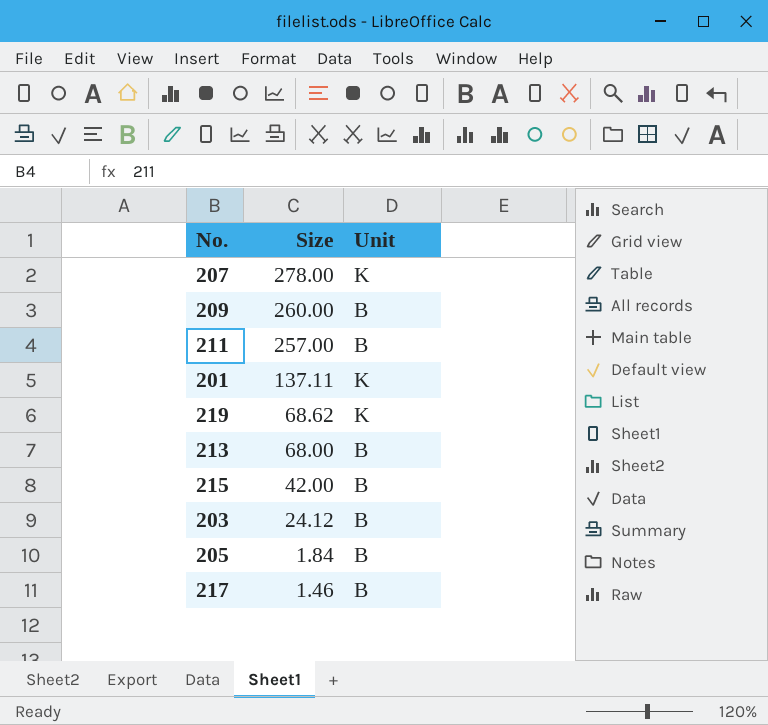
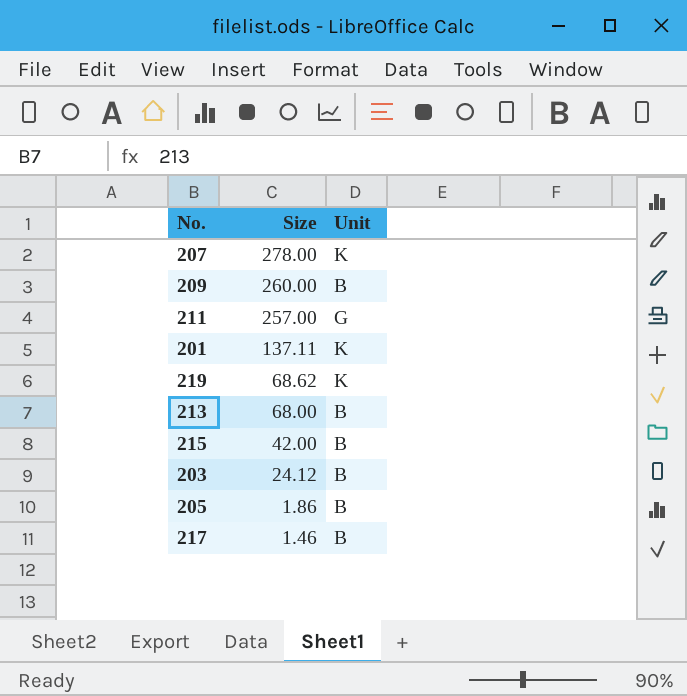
211 | Unit: B -> G
205 | Size: 1.84 -> 1.86

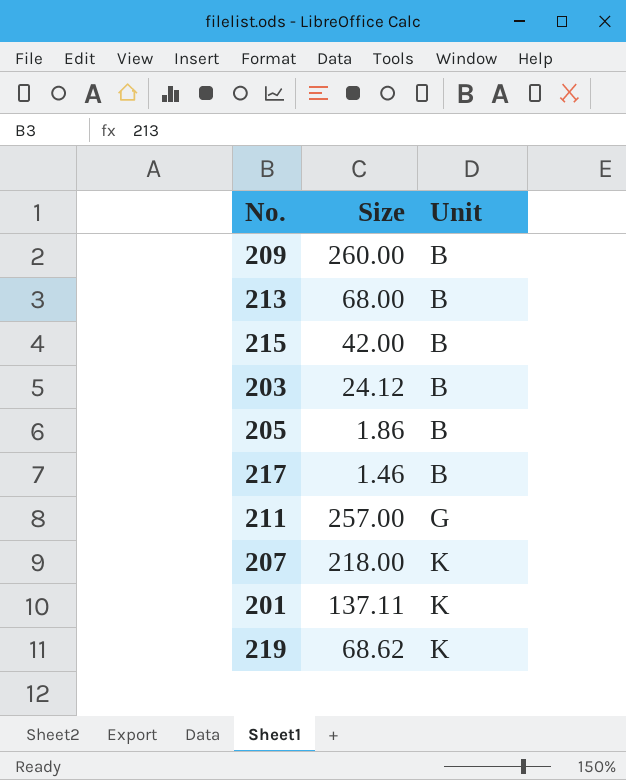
row order: Size descending -> Unit ascending
207 | Size: 278.00 -> 218.00

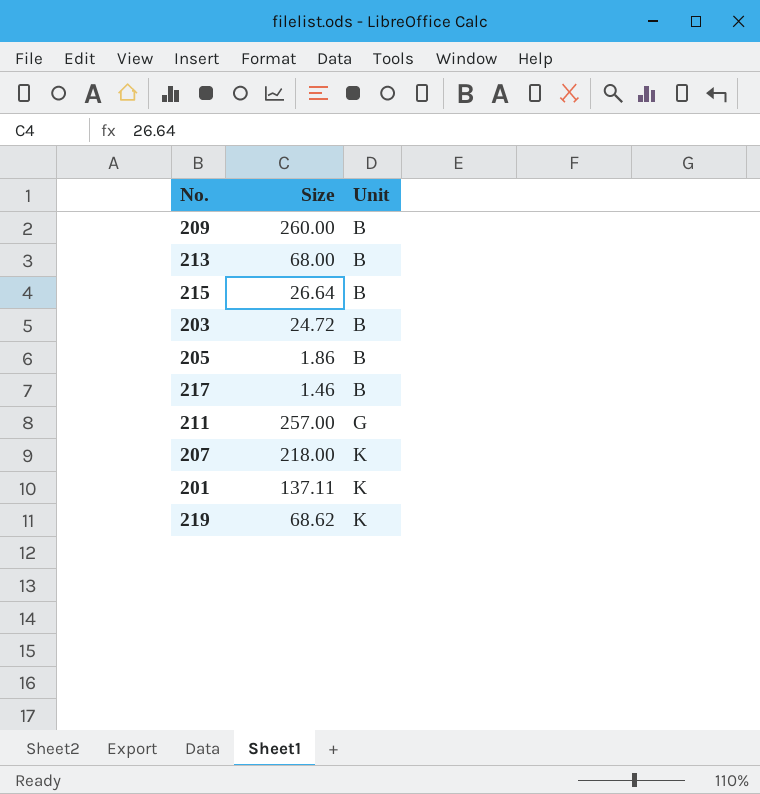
215 | Size: 42.00 -> 26.64
203 | Size: 24.12 -> 24.72

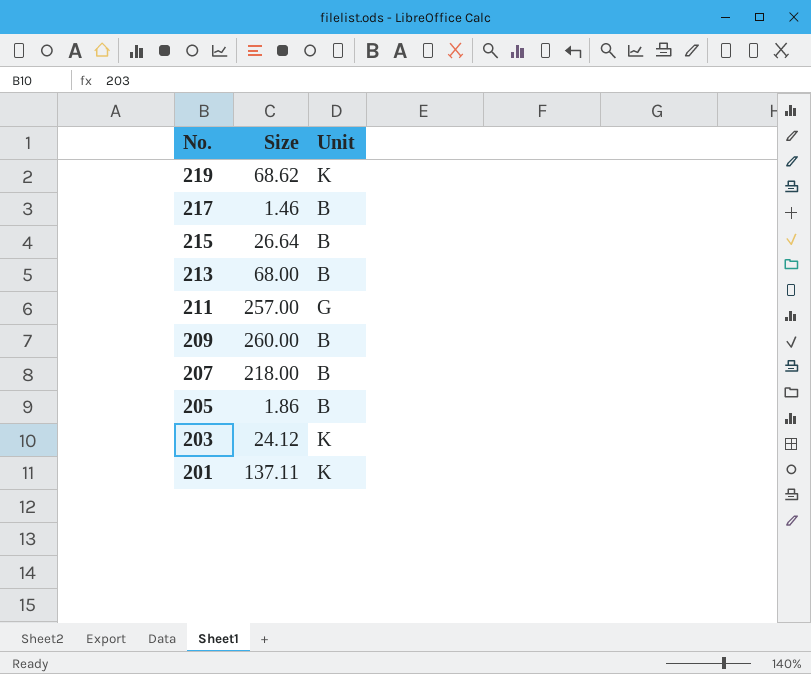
row order: Unit ascending -> No. descending
207 | Unit: K -> B
203 | Size: 24.72 -> 24.12
203 | Unit: B -> K

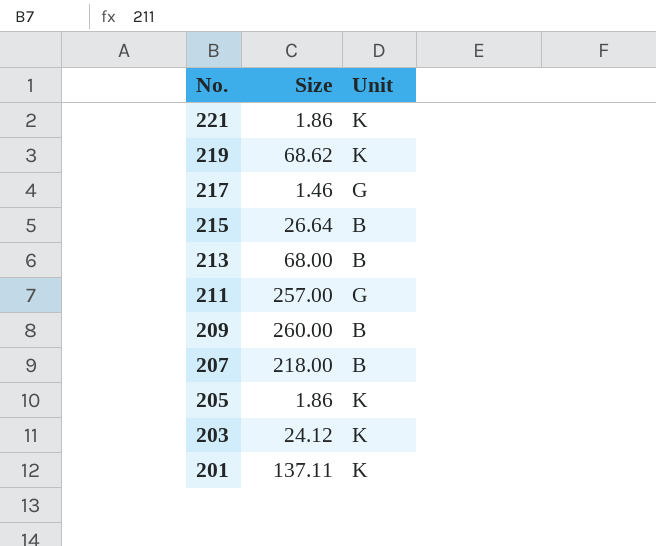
row 221: none -> 1.86 | K
217 | Unit: B -> G
205 | Unit: B -> K

